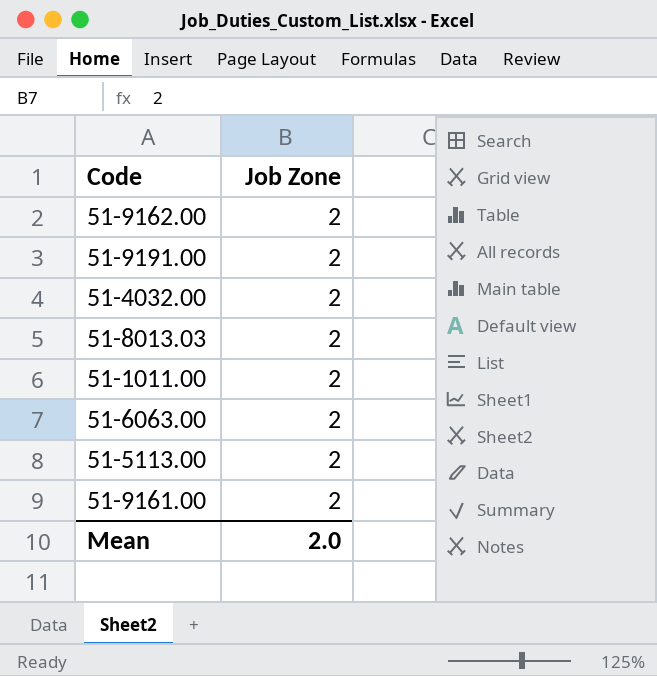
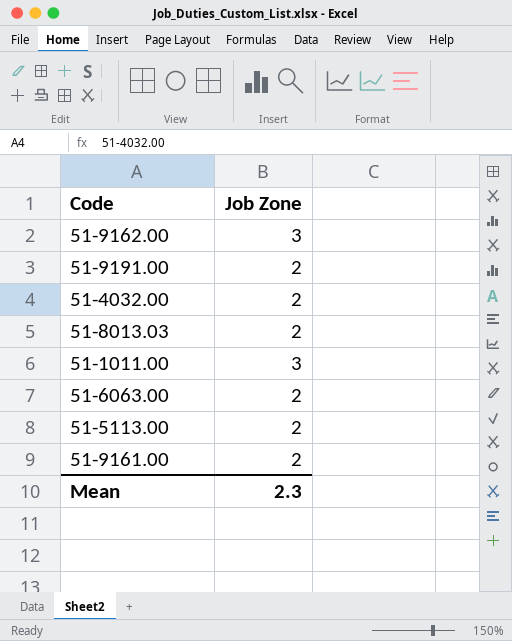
51-9162.00 | Job Zone: 2 -> 3
51-1011.00 | Job Zone: 2 -> 3
Mean | Job Zone: 2.0 -> 2.3

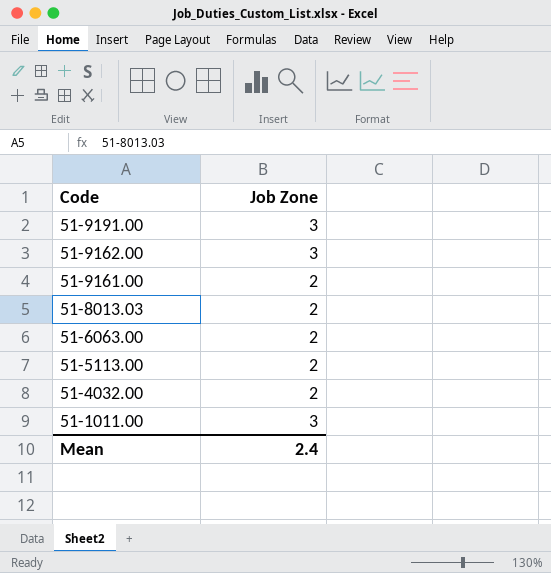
row order: none -> Code descending
51-9191.00 | Job Zone: 2 -> 3
Mean | Job Zone: 2.3 -> 2.4

